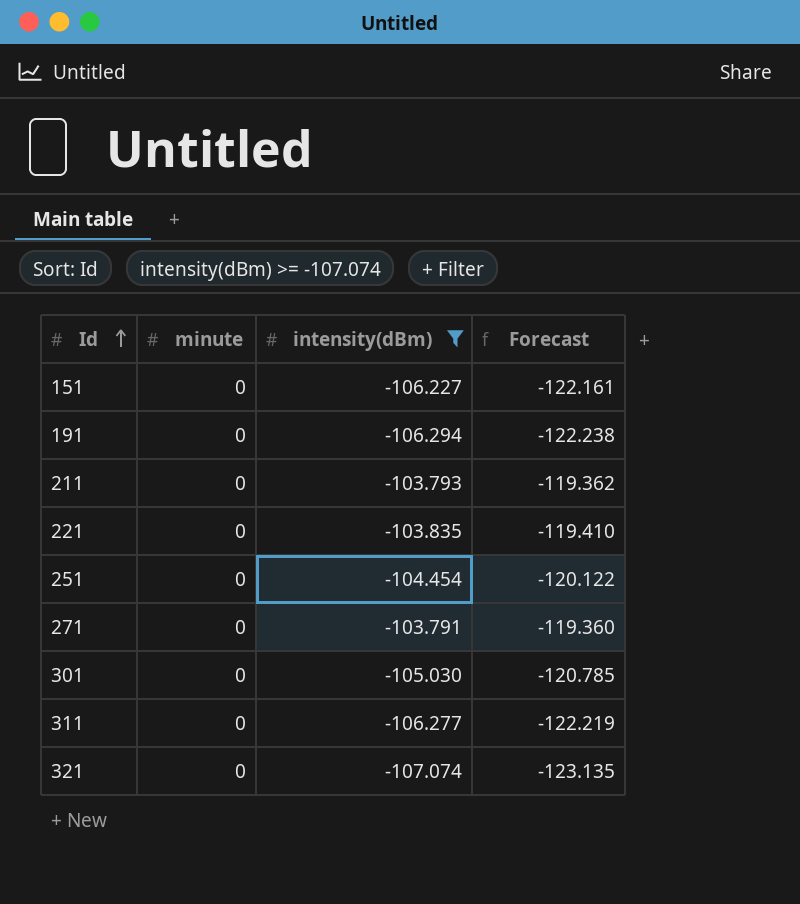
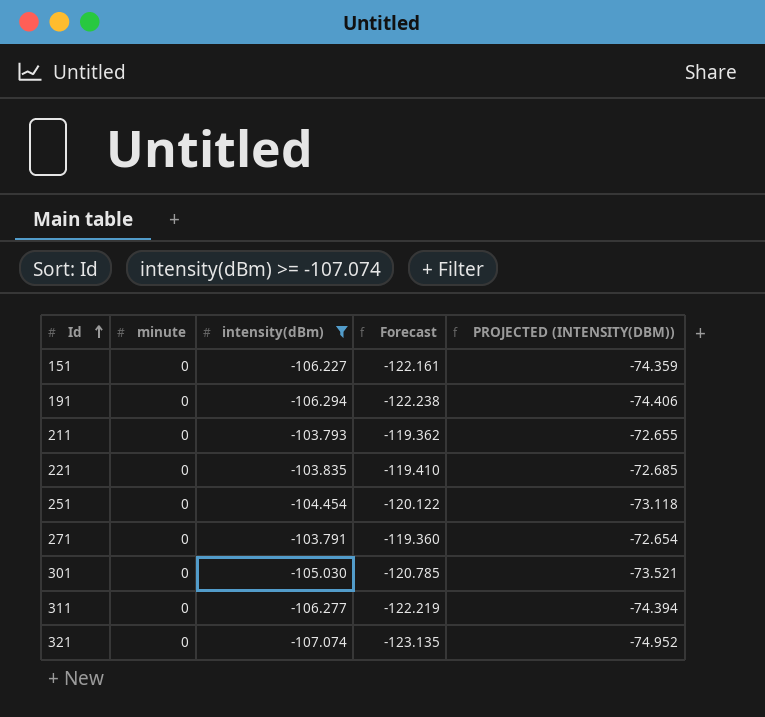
column PROJECTED (INTENSITY(DBM)) | formula: none -> [intensity(dBm)] * 0.7

